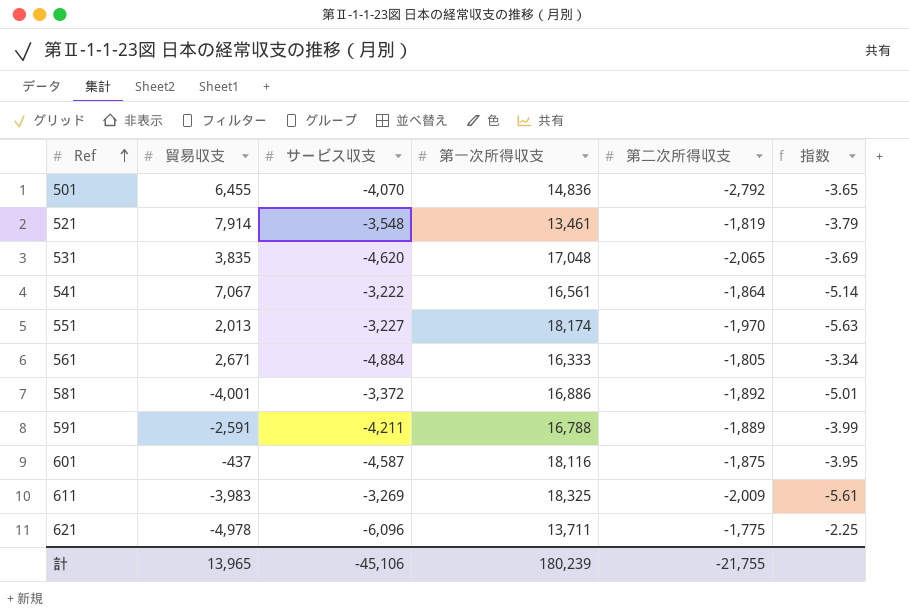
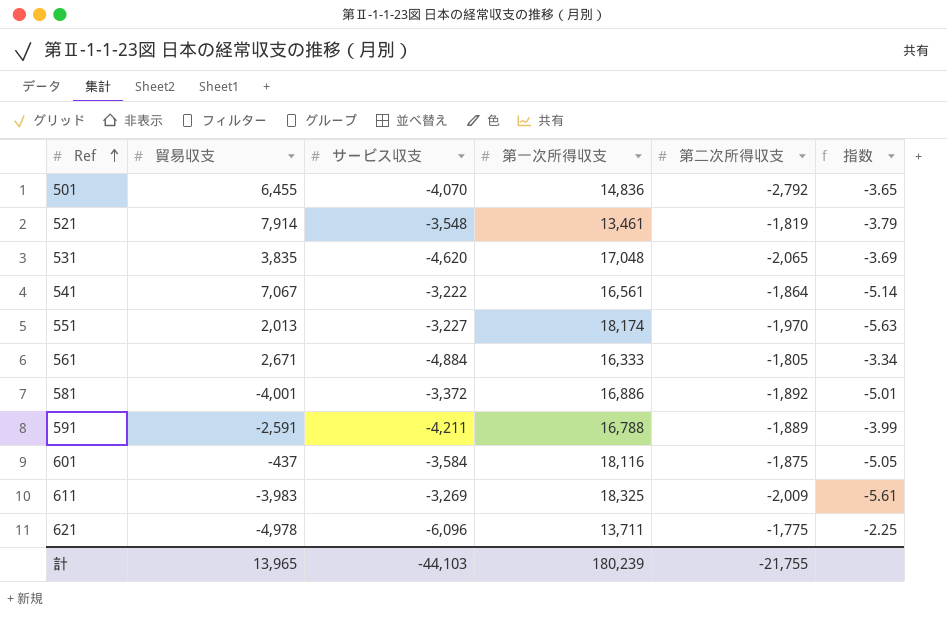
601 | サービス収支: -4,587 -> -3,584
601 | 指数: -3.95 -> -5.05
計 | サービス収支: -45,106 -> -44,103

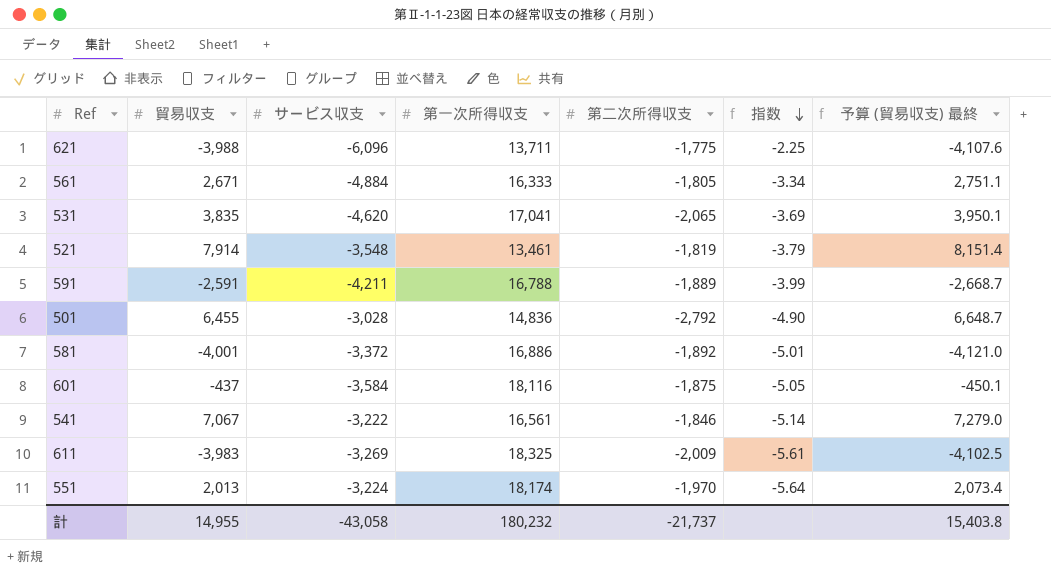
row order: Ref ascending -> 指数 descending
column 予算 (貿易収支) 最終 | formula: none -> [貿易収支] * 1.03
621 | 貿易収支: -4,978 -> -3,988
531 | 第一次所得収支: 17,048 -> 17,041
501 | サービス収支: -4,070 -> -3,028
501 | 指数: -3.65 -> -4.90
541 | 第二次所得収支: -1,864 -> -1,846
551 | サービス収支: -3,227 -> -3,224
551 | 指数: -5.63 -> -5.64
計 | 貿易収支: 13,965 -> 14,955
計 | サービス収支: -44,103 -> -43,058
計 | 第一次所得収支: 180,239 -> 180,232
計 | 第二次所得収支: -21,755 -> -21,737

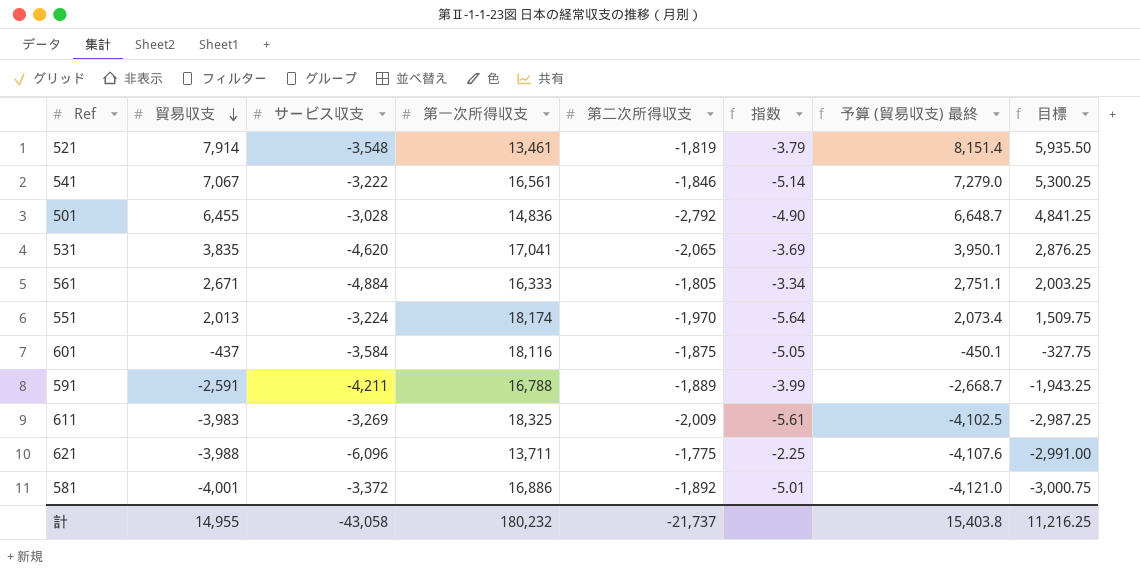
row order: 指数 descending -> 貿易収支 descending
column 目標 | formula: none -> [貿易収支] * 0.75

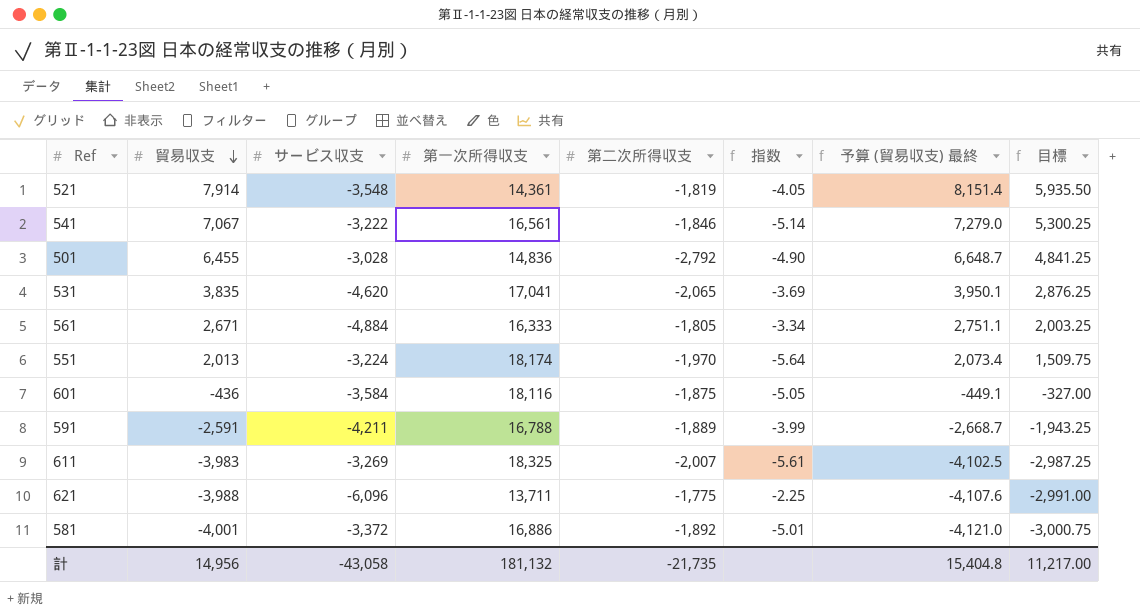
521 | 第一次所得収支: 13,461 -> 14,361
521 | 指数: -3.79 -> -4.05
601 | 貿易収支: -437 -> -436
601 | 予算 (貿易収支) 最終: -450.1 -> -449.1
601 | 目標: -327.75 -> -327.00
611 | 第二次所得収支: -2,009 -> -2,007
計 | 貿易収支: 14,955 -> 14,956
計 | 第一次所得収支: 180,232 -> 181,132
計 | 第二次所得収支: -21,737 -> -21,735
計 | 予算 (貿易収支) 最終: 15,403.8 -> 15,404.8
計 | 目標: 11,216.25 -> 11,217.00

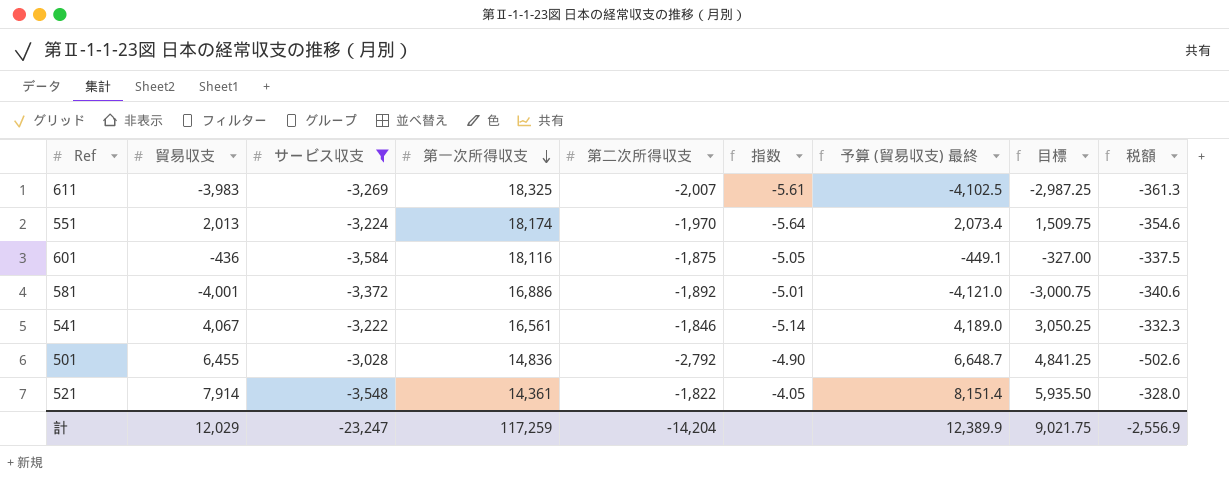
filter: none -> サービス収支 >= -3,584
row order: 貿易収支 descending -> 第一次所得収支 descending
column 税額 | formula: none -> [第二次所得収支] * 0.18
541 | 貿易収支: 7,067 -> 4,067
541 | 予算 (貿易収支) 最終: 7,279.0 -> 4,189.0
541 | 目標: 5,300.25 -> 3,050.25
521 | 第二次所得収支: -1,819 -> -1,822
計 | 貿易収支: 14,956 -> 12,029
計 | サービス収支: -43,058 -> -23,247
計 | 第一次所得収支: 181,132 -> 117,259
計 | 第二次所得収支: -21,735 -> -14,204
計 | 予算 (貿易収支) 最終: 15,404.8 -> 12,389.9
計 | 目標: 11,217.00 -> 9,021.75

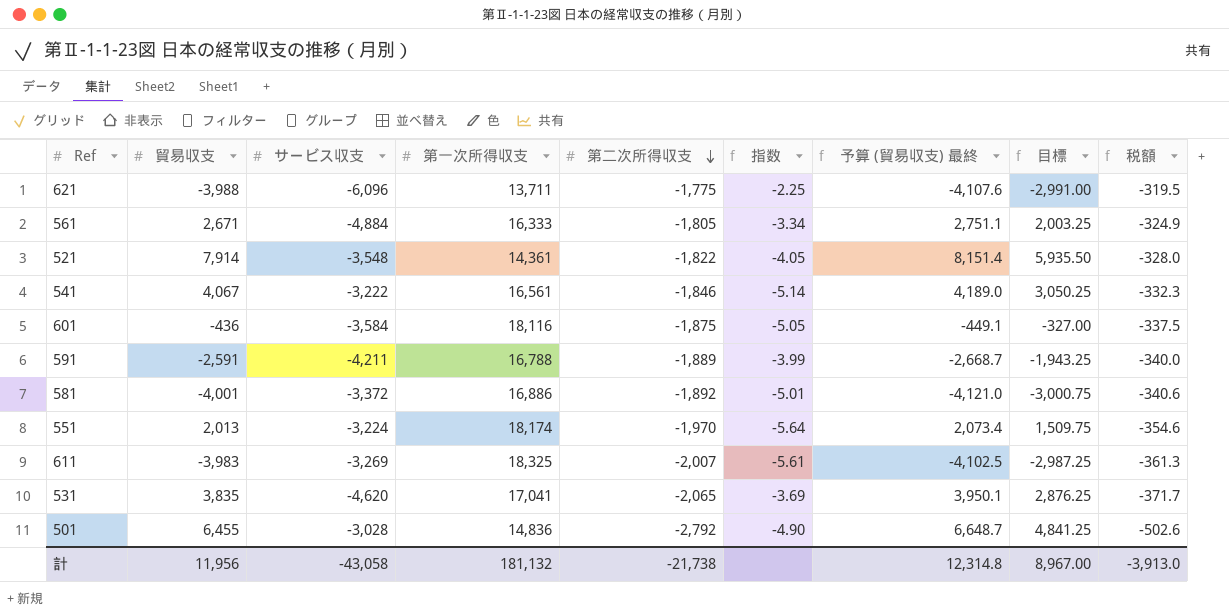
filter: サービス収支 >= -3,584 -> none
row order: 第一次所得収支 descending -> 第二次所得収支 descending
計 | 貿易収支: 12,029 -> 11,956
計 | サービス収支: -23,247 -> -43,058
計 | 第一次所得収支: 117,259 -> 181,132
計 | 第二次所得収支: -14,204 -> -21,738
計 | 予算 (貿易収支) 最終: 12,389.9 -> 12,314.8
計 | 目標: 9,021.75 -> 8,967.00
計 | 税額: -2,556.9 -> -3,913.0

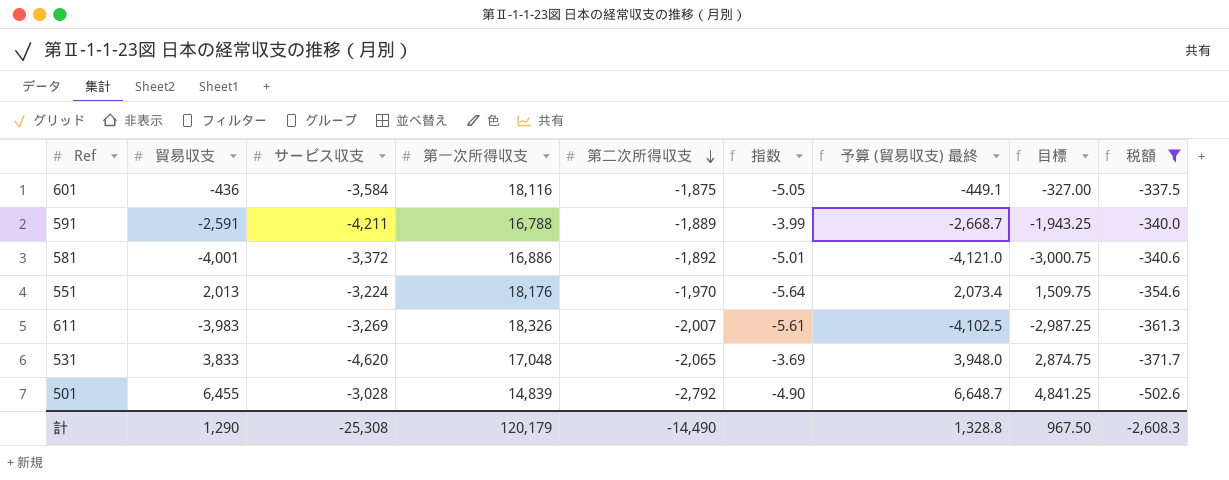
filter: none -> 税額 <= -337.5
551 | 第一次所得収支: 18,174 -> 18,176
611 | 第一次所得収支: 18,325 -> 18,326
531 | 貿易収支: 3,835 -> 3,833
531 | 第一次所得収支: 17,041 -> 17,048
531 | 予算 (貿易収支) 最終: 3,950.1 -> 3,948.0
531 | 目標: 2,876.25 -> 2,874.75
501 | 第一次所得収支: 14,836 -> 14,839
計 | 貿易収支: 11,956 -> 1,290
計 | サービス収支: -43,058 -> -25,308
計 | 第一次所得収支: 181,132 -> 120,179
計 | 第二次所得収支: -21,738 -> -14,490
計 | 予算 (貿易収支) 最終: 12,314.8 -> 1,328.8
計 | 目標: 8,967.00 -> 967.50
計 | 税額: -3,913.0 -> -2,608.3

